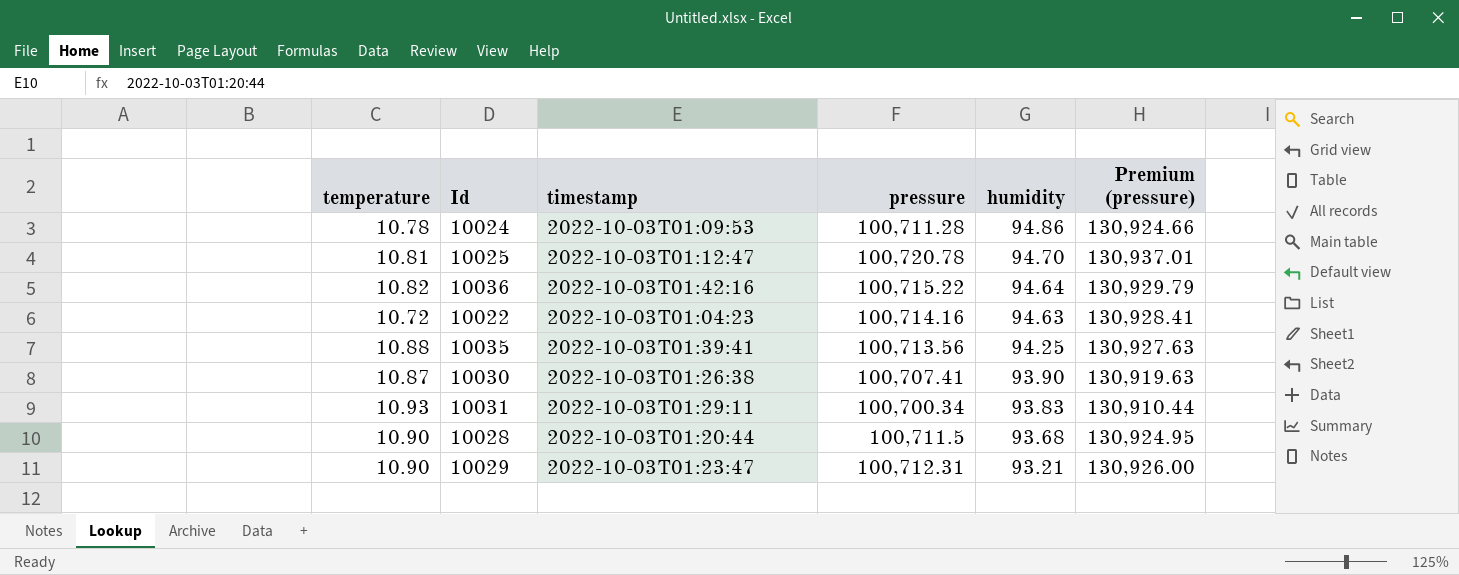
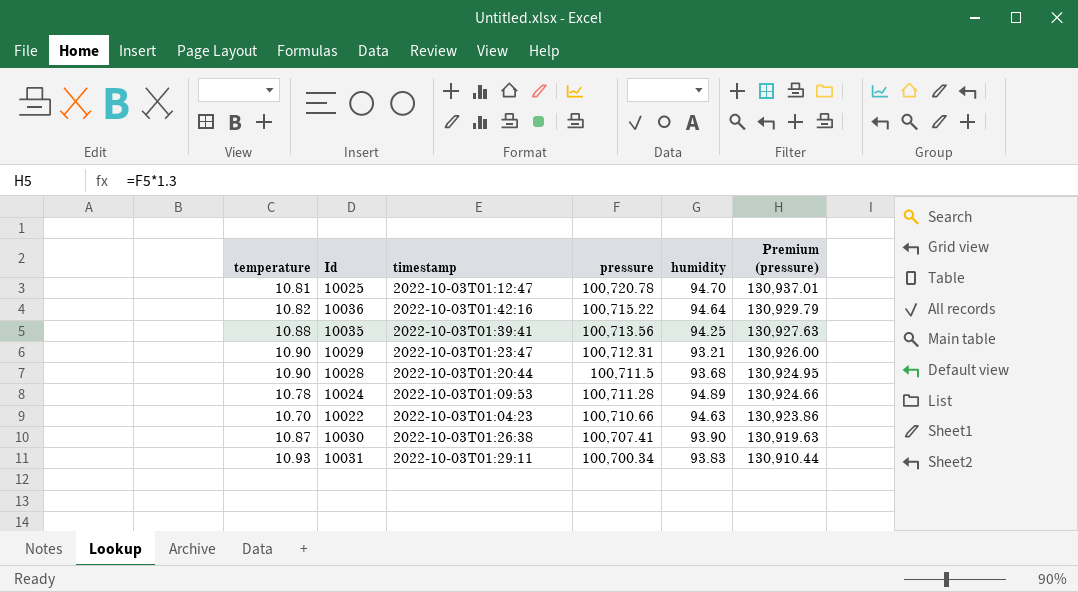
row order: humidity descending -> pressure descending
10024 | humidity: 94.86 -> 94.89
10022 | temperature: 10.72 -> 10.70
10022 | pressure: 100,714.16 -> 100,710.66
10022 | Premium (pressure): 130,928.41 -> 130,923.86

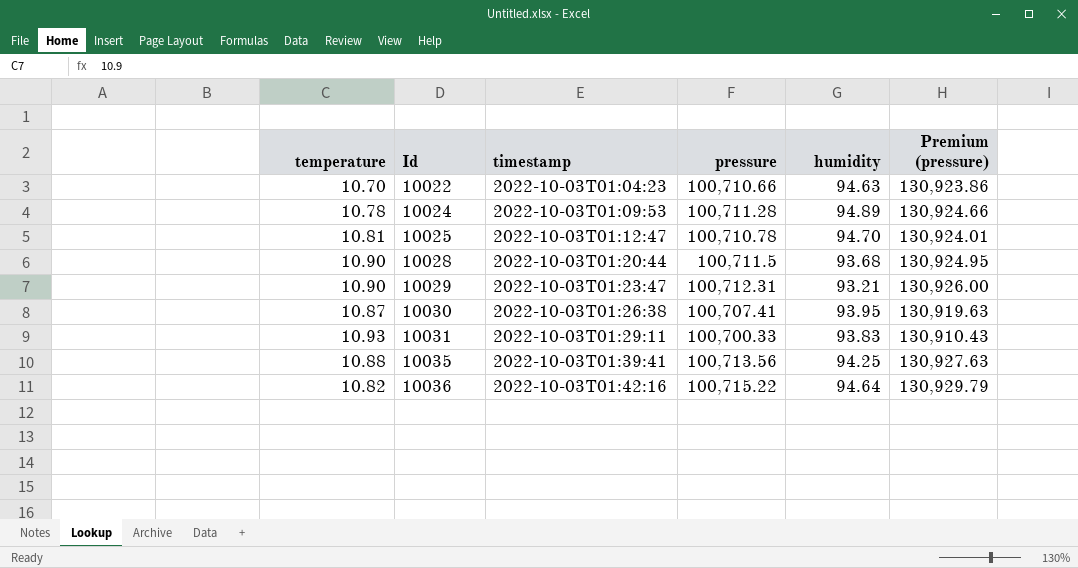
row order: pressure descending -> Id ascending
10025 | pressure: 100,720.78 -> 100,710.78
10025 | Premium (pressure): 130,937.01 -> 130,924.01
10030 | humidity: 93.90 -> 93.95
10031 | pressure: 100,700.34 -> 100,700.33
10031 | Premium (pressure): 130,910.44 -> 130,910.43

